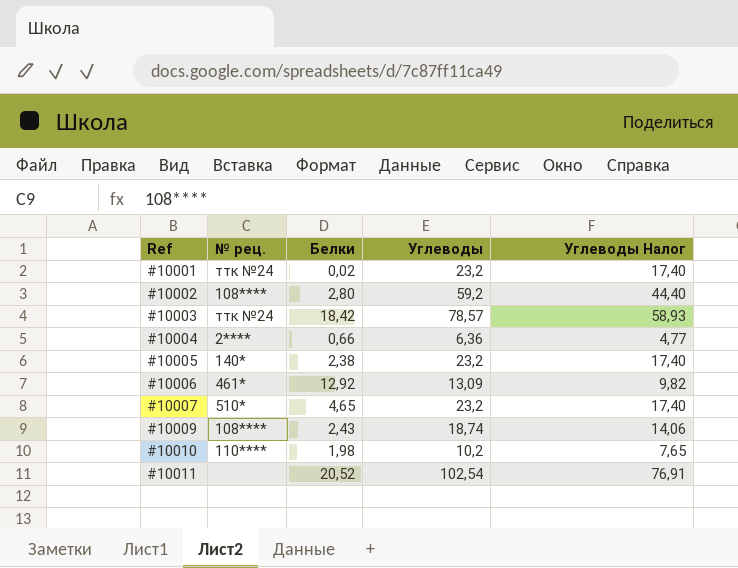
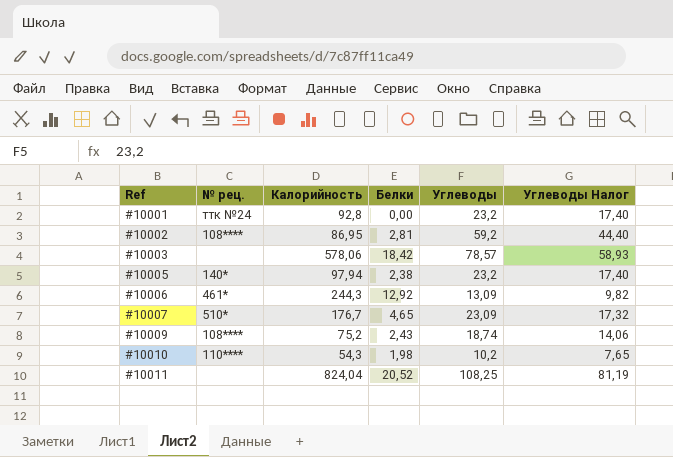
column Калорийность | position: none -> 3
row #10004: 2**** | 0,66 | 6,36 | 4,77 -> none
#10001 | Белки: 0,02 -> 0,00
#10002 | Белки: 2,80 -> 2,81
#10003 | № рец.: ттк №24 -> none
#10007 | Углеводы: 23,2 -> 23,09
#10007 | Углеводы Налог: 17,40 -> 17,32
#10011 | Углеводы: 102,54 -> 108,25
#10011 | Углеводы Налог: 76,91 -> 81,19

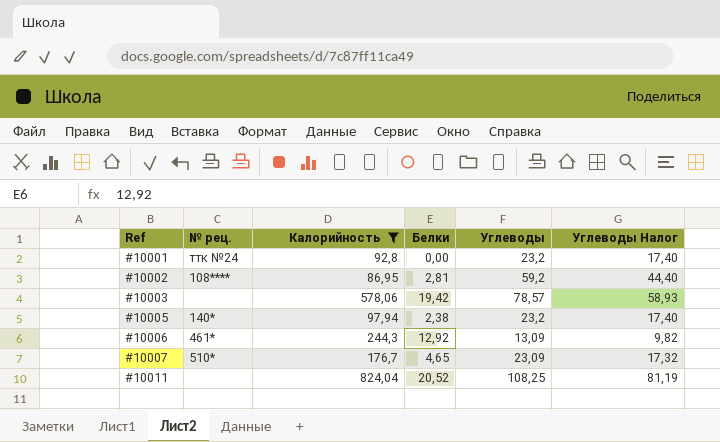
filter: none -> Калорийность >= 86,95
#10003 | Белки: 18,42 -> 19,42

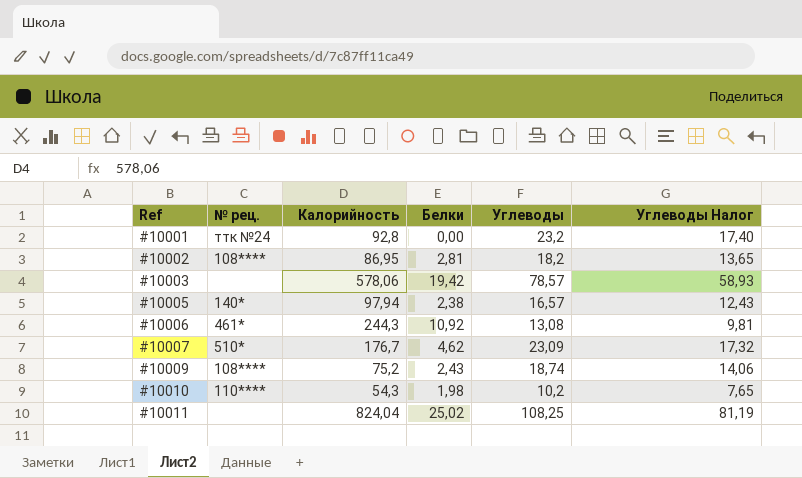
filter: Калорийность >= 86,95 -> none
#10002 | Углеводы: 59,2 -> 18,2
#10002 | Углеводы Налог: 44,40 -> 13,65
#10005 | Углеводы: 23,2 -> 16,57
#10005 | Углеводы Налог: 17,40 -> 12,43
#10006 | Белки: 12,92 -> 10,92
#10006 | Углеводы: 13,09 -> 13,08
#10006 | Углеводы Налог: 9,82 -> 9,81
#10007 | Белки: 4,65 -> 4,62
#10011 | Белки: 20,52 -> 25,02

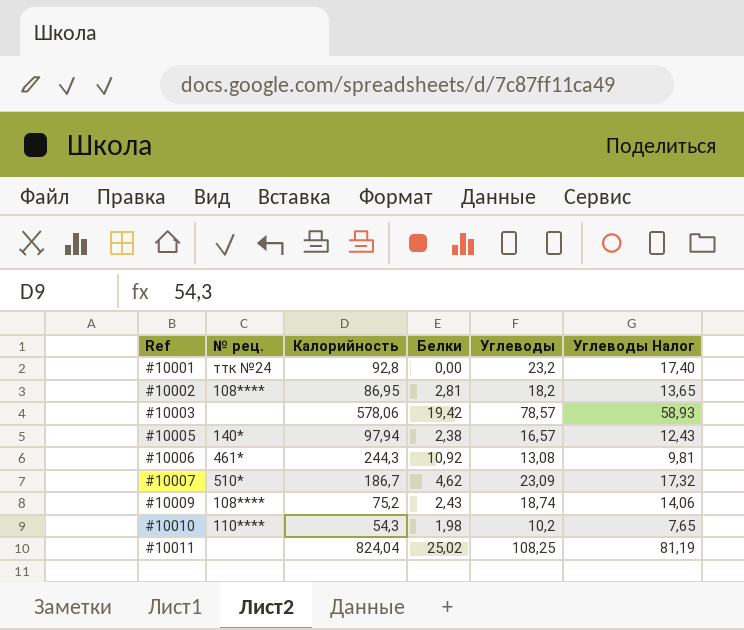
#10007 | Калорийность: 176,7 -> 186,7

